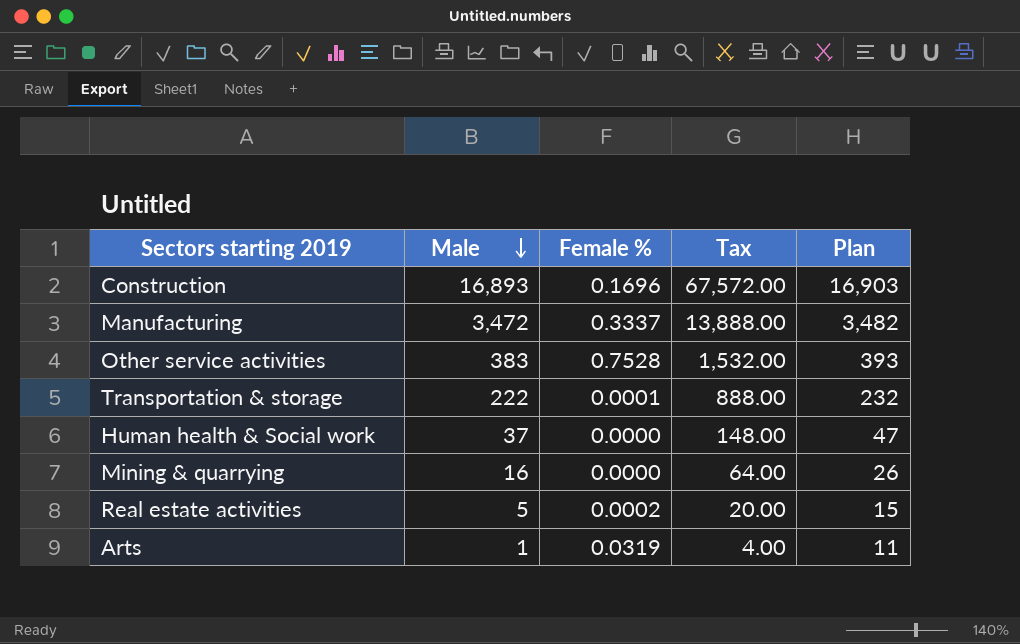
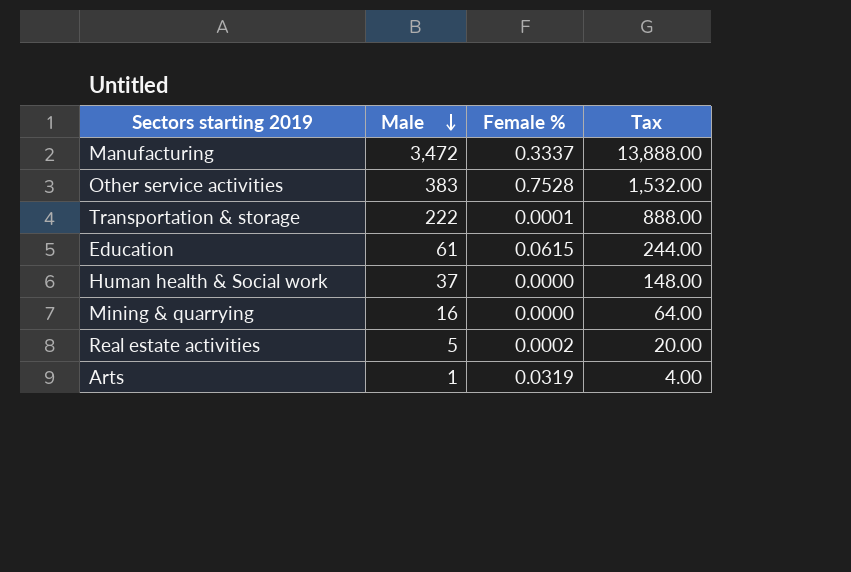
column Plan | formula: [Male] + 10 -> none
row Construction: 16,893 | 0.1696 | 67,572.00 | 16,903 -> none
row Education: none -> 61 | 0.0615 | 244.00

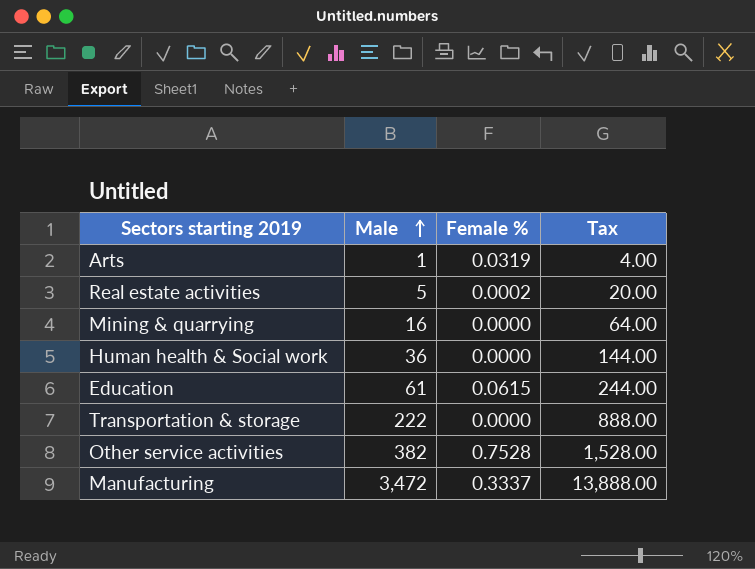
row order: Male descending -> Male ascending
Human health & Social work | Male: 37 -> 36
Human health & Social work | Tax: 148.00 -> 144.00
Transportation & storage | Female %: 0.0001 -> 0.0000
Other service activities | Male: 383 -> 382
Other service activities | Tax: 1,532.00 -> 1,528.00

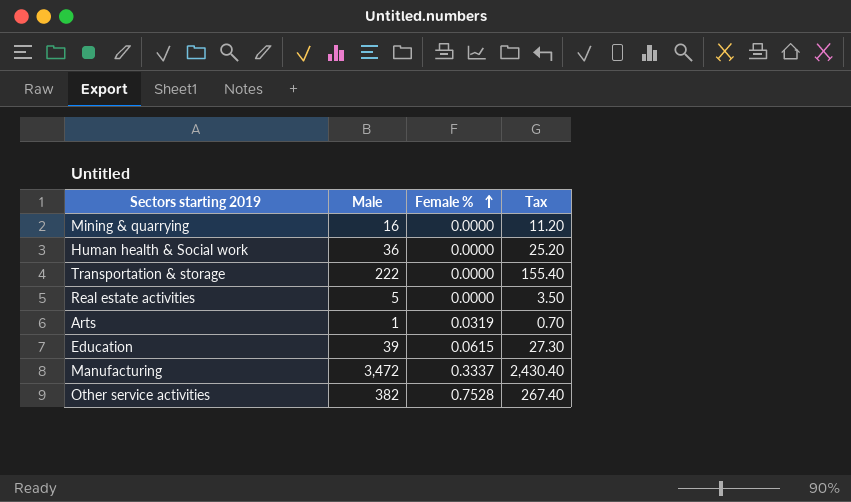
row order: Male ascending -> Female % ascending
column Tax | formula: [Male] * 4 -> [Male] * 0.7
Real estate activities | Female %: 0.0002 -> 0.0000
Education | Male: 61 -> 39

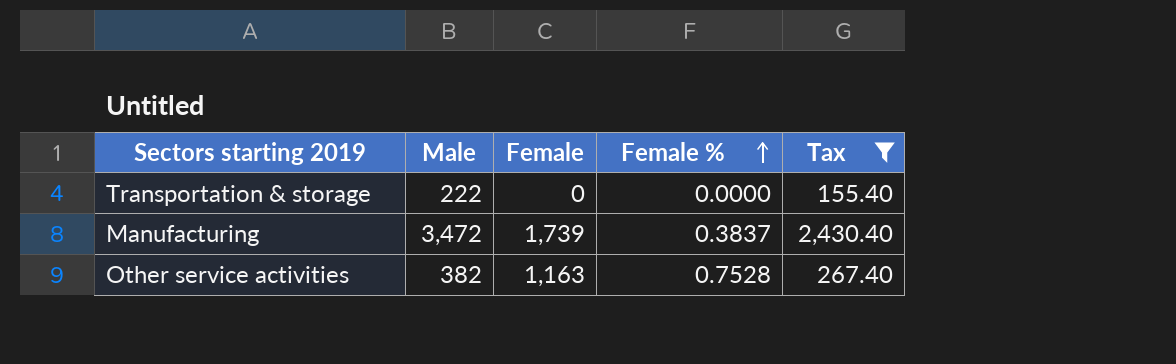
filter: none -> Tax >= 155.40
column Female | position: none -> 3
Manufacturing | Female %: 0.3337 -> 0.3837

